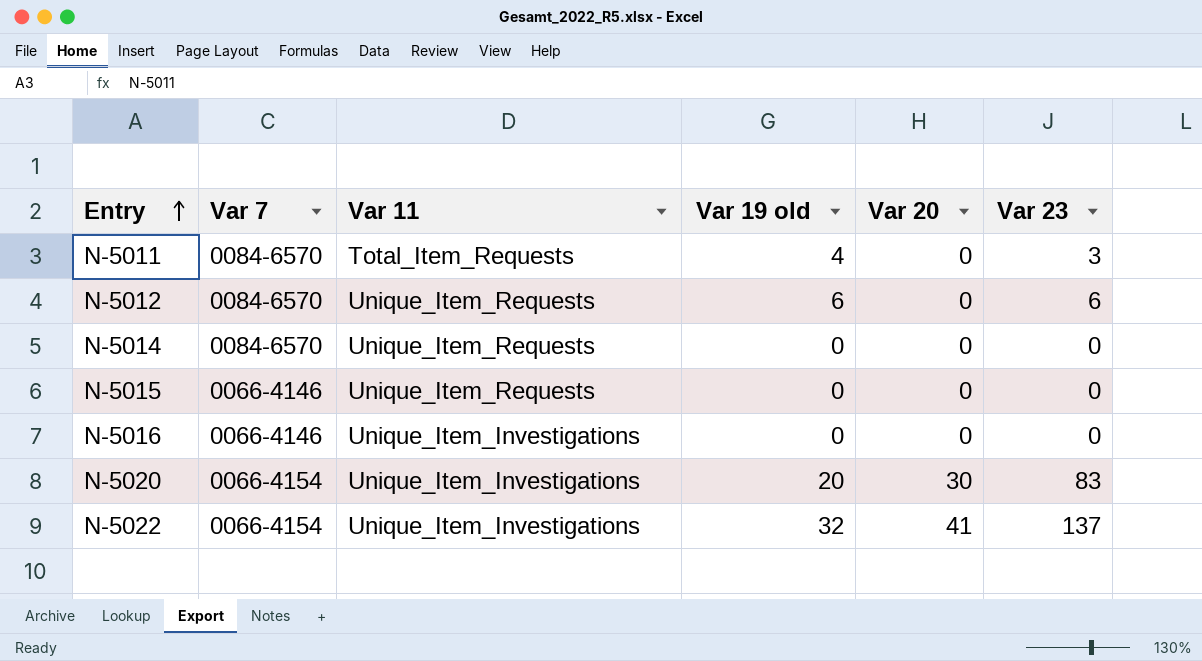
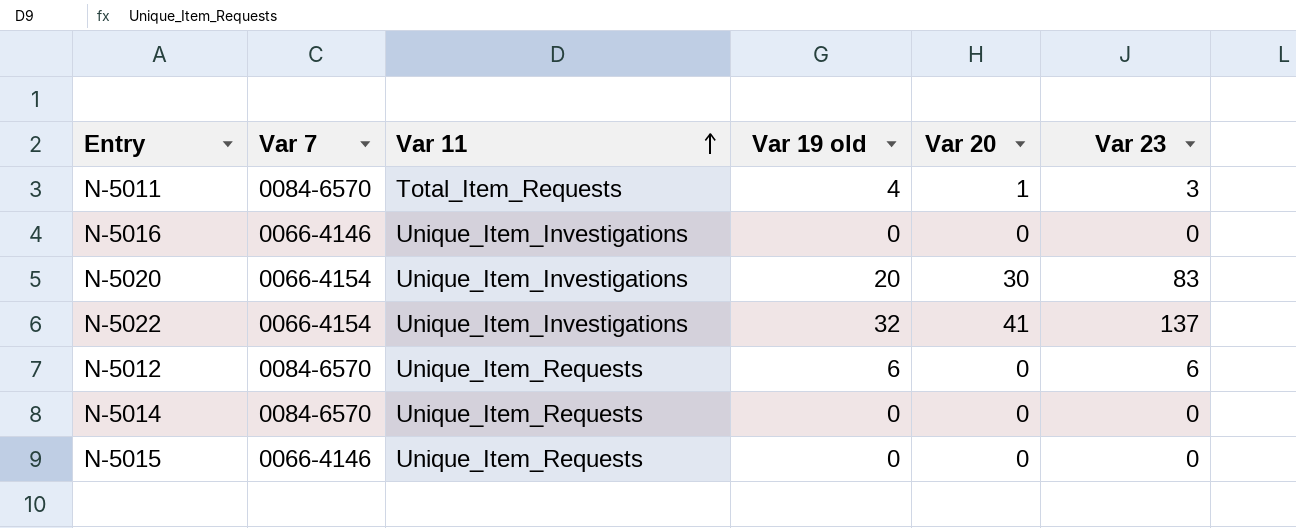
row order: Entry ascending -> Var 11 ascending
N-5011 | Var 20: 0 -> 1

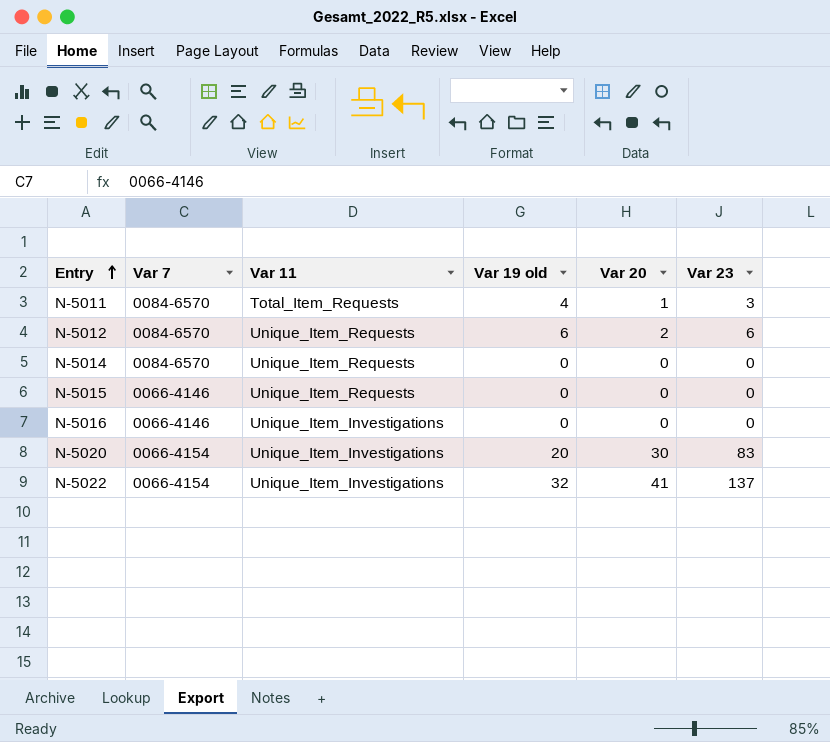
row order: Var 11 ascending -> Entry ascending
N-5012 | Var 20: 0 -> 2

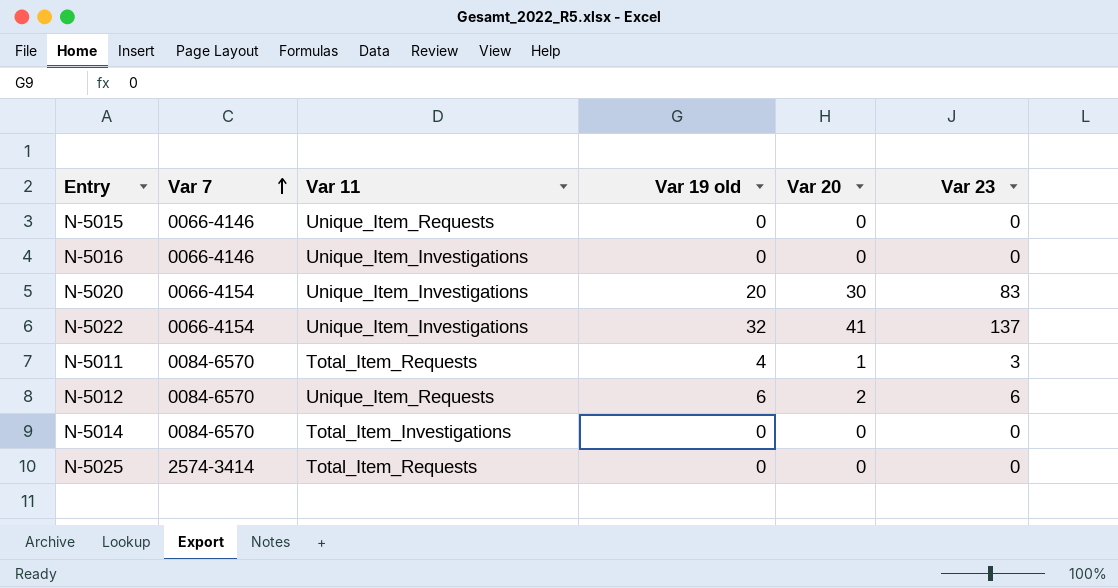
row order: Entry ascending -> Var 7 ascending
N-5014 | Var 11: Unique_Item_Requests -> Total_Item_Investigations
row N-5025: none -> 2574-3414 | Total_Item_Requests | 0 | 0 | 0

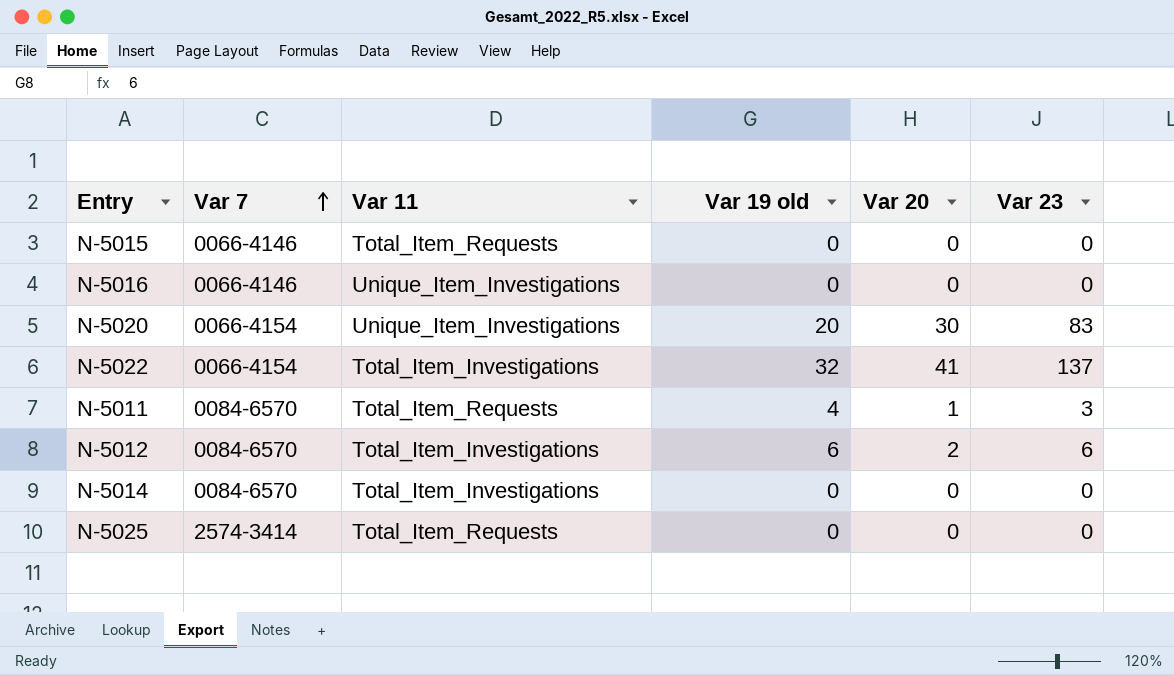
N-5015 | Var 11: Unique_Item_Requests -> Total_Item_Requests
N-5022 | Var 11: Unique_Item_Investigations -> Total_Item_Investigations
N-5012 | Var 11: Unique_Item_Requests -> Total_Item_Investigations

